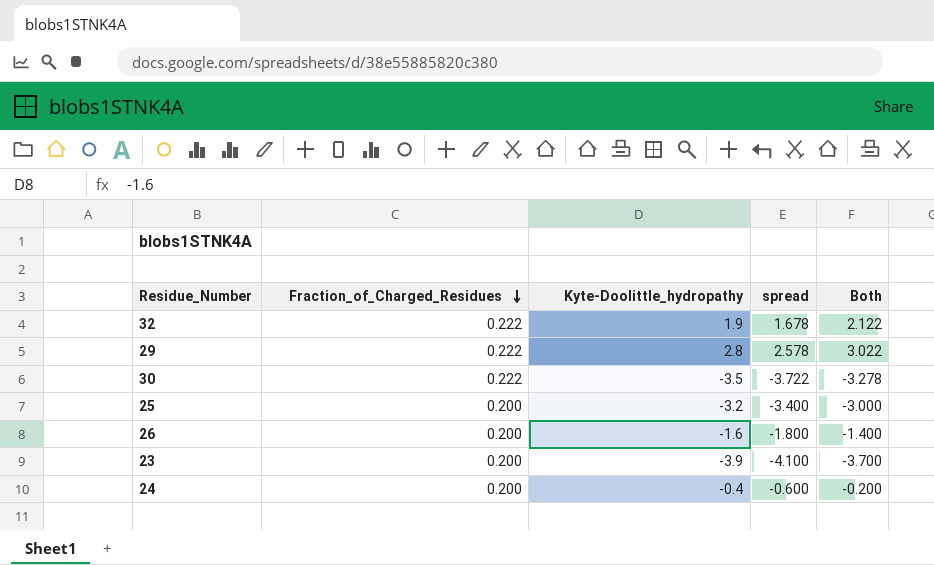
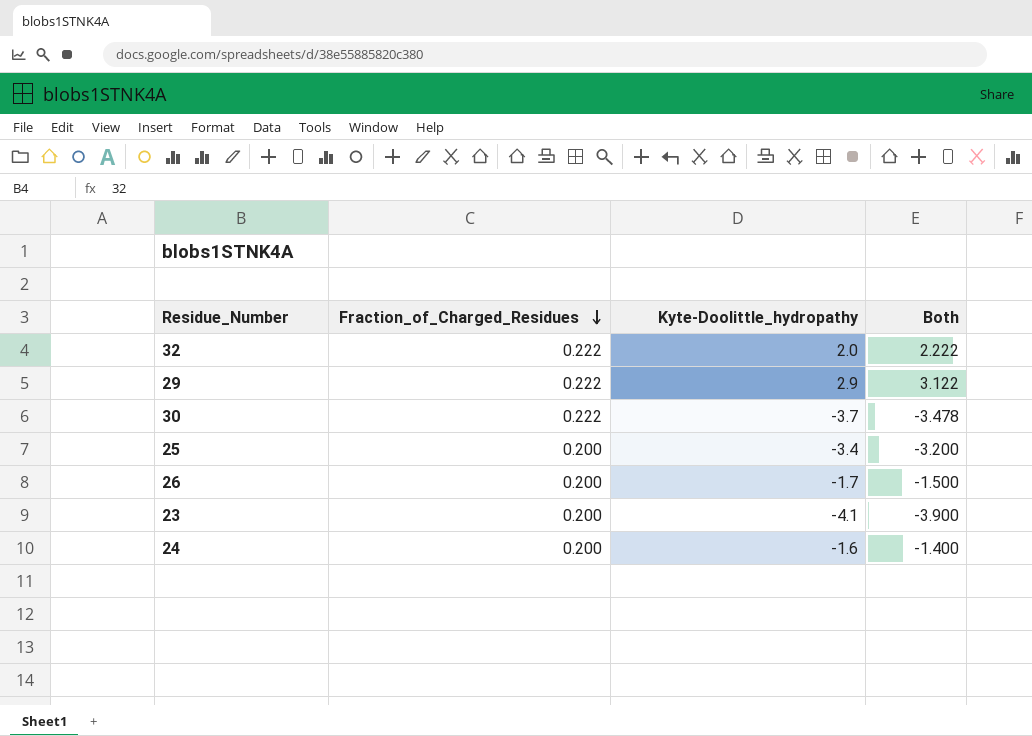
column spread | formula: [Kyte-Doolittle_hydropathy] - [Fraction_of_Charged_Residues] -> none
32 | Kyte-Doolittle_hydropathy: 1.9 -> 2.0
32 | Both: 2.122 -> 2.222
29 | Kyte-Doolittle_hydropathy: 2.8 -> 2.9
29 | Both: 3.022 -> 3.122
30 | Kyte-Doolittle_hydropathy: -3.5 -> -3.7
30 | Both: -3.278 -> -3.478
25 | Kyte-Doolittle_hydropathy: -3.2 -> -3.4
25 | Both: -3.000 -> -3.200
26 | Kyte-Doolittle_hydropathy: -1.6 -> -1.7
26 | Both: -1.400 -> -1.500
23 | Kyte-Doolittle_hydropathy: -3.9 -> -4.1
23 | Both: -3.700 -> -3.900
24 | Kyte-Doolittle_hydropathy: -0.4 -> -1.6
24 | Both: -0.200 -> -1.400

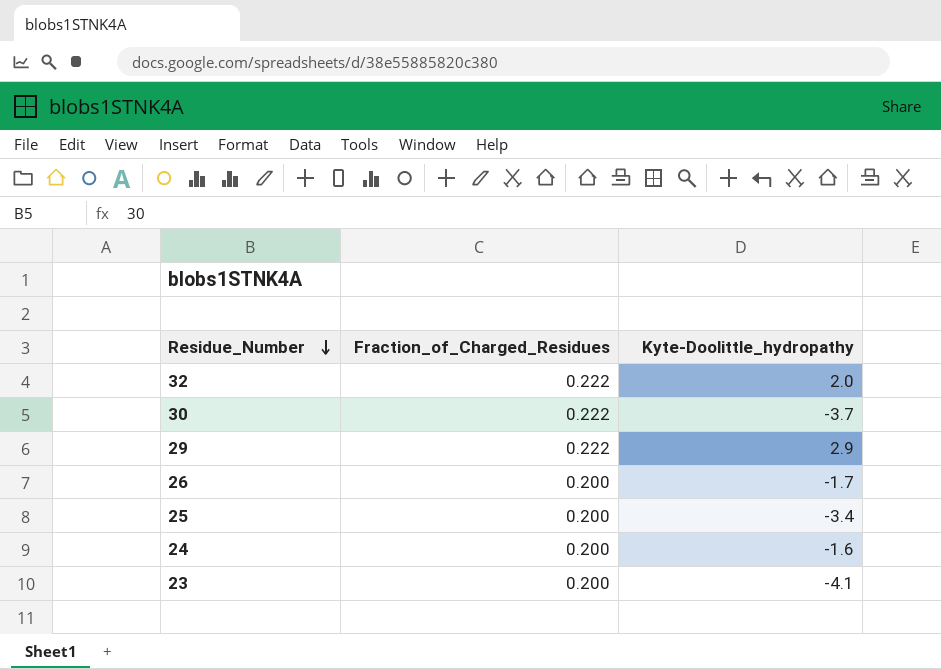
row order: Fraction_of_Charged_Residues descending -> Residue_Number descending
column Both | formula: [Fraction_of_Charged_Residues] + [Kyte-Doolittle_hydropathy] -> none

